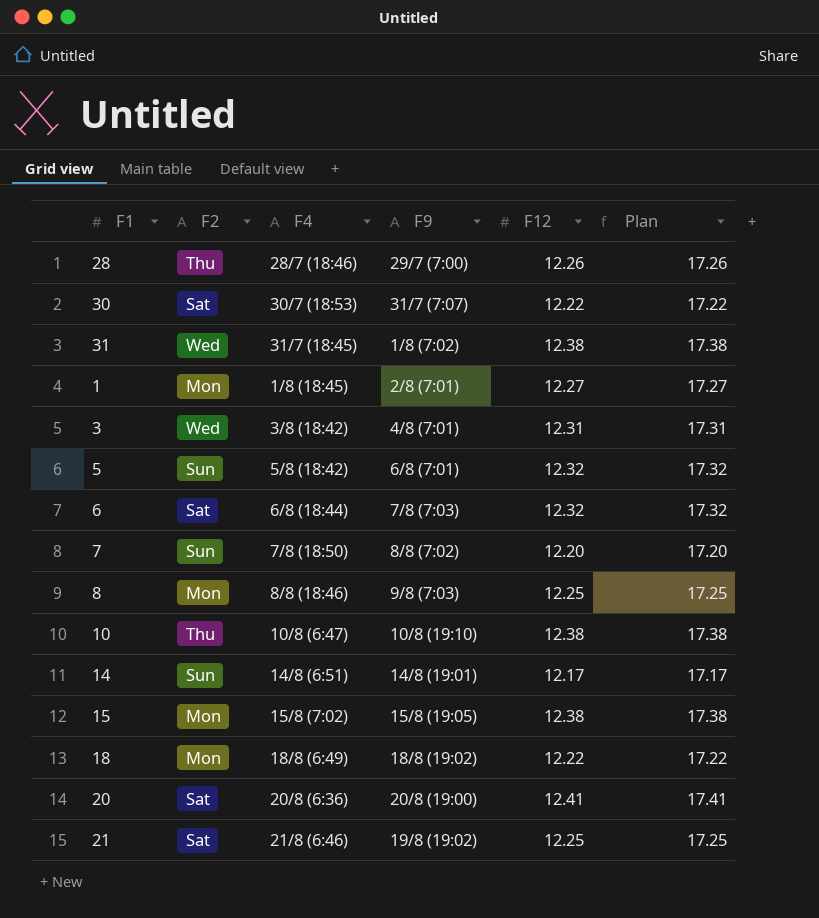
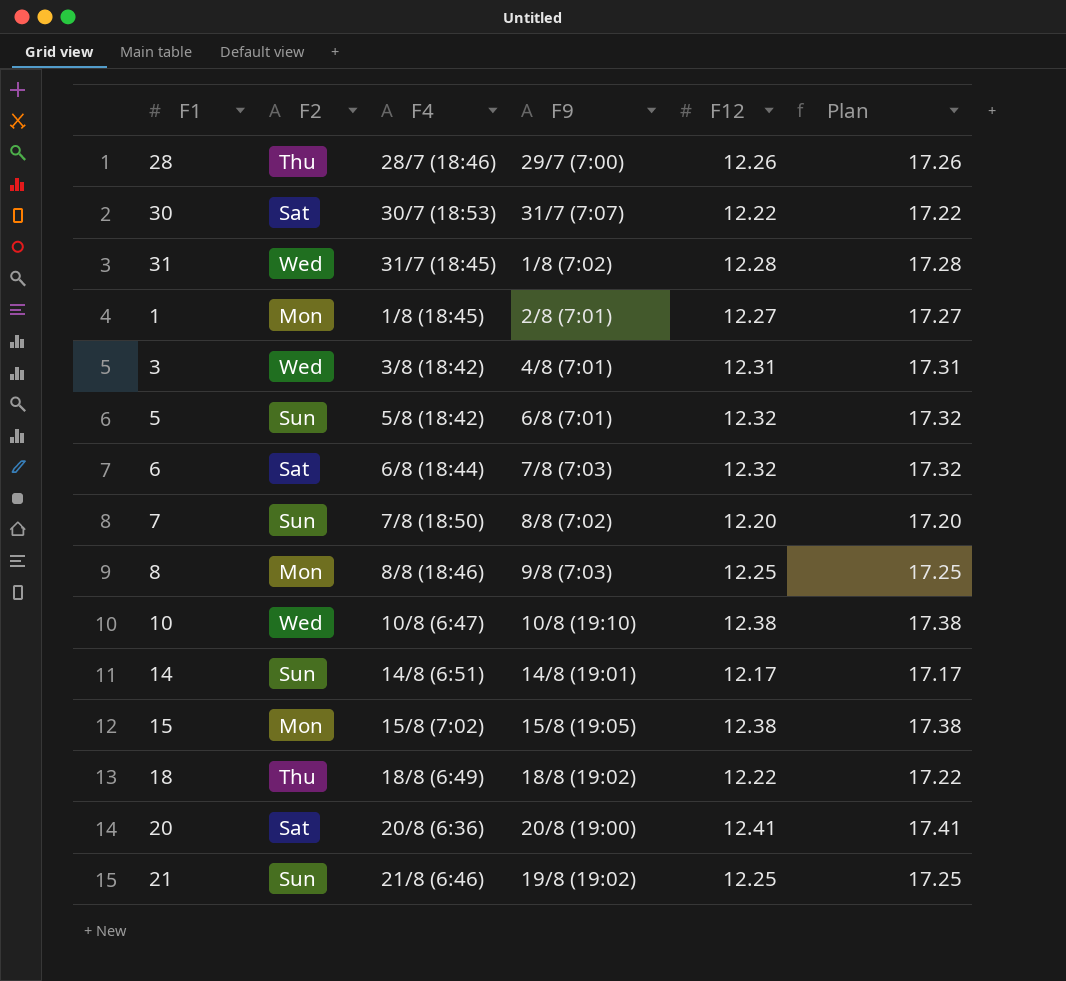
31 | F12: 12.38 -> 12.28
31 | Plan: 17.38 -> 17.28
10 | F2: Thu -> Wed
18 | F2: Mon -> Thu
21 | F2: Sat -> Sun

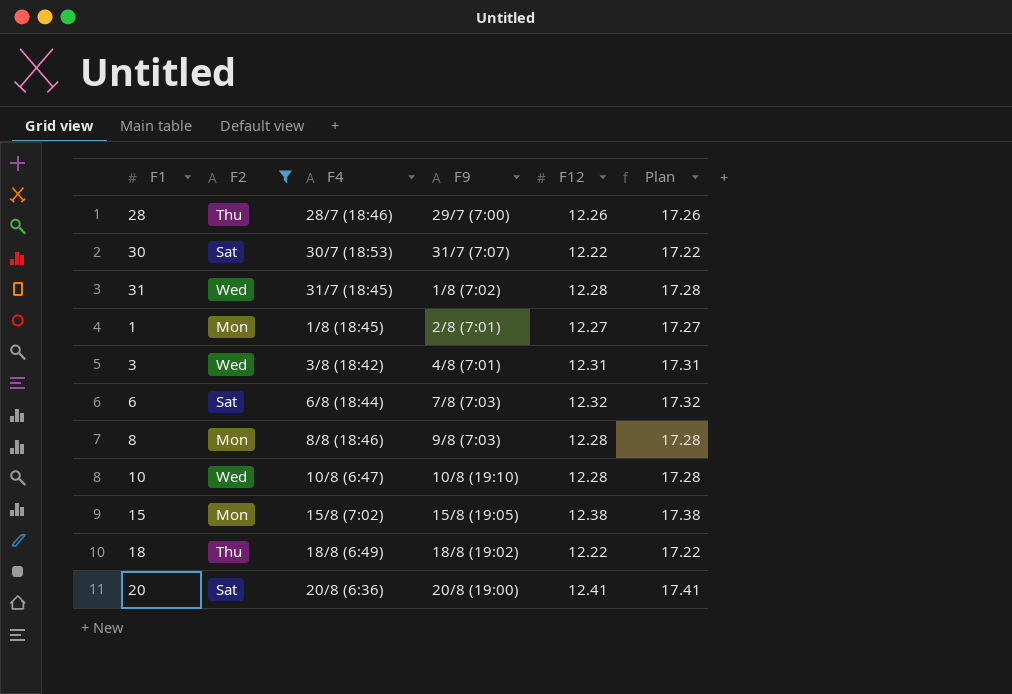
filter: none -> F2 != Sun
8 | F12: 12.25 -> 12.28
8 | Plan: 17.25 -> 17.28
10 | F12: 12.38 -> 12.28
10 | Plan: 17.38 -> 17.28

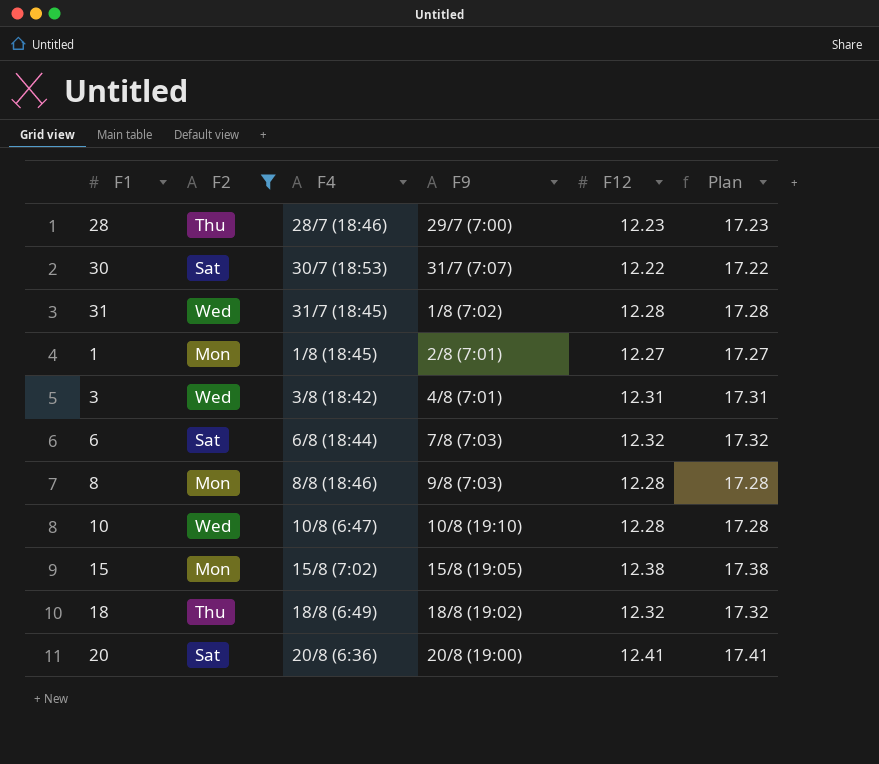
28 | F12: 12.26 -> 12.23
28 | Plan: 17.26 -> 17.23
18 | F12: 12.22 -> 12.32
18 | Plan: 17.22 -> 17.32

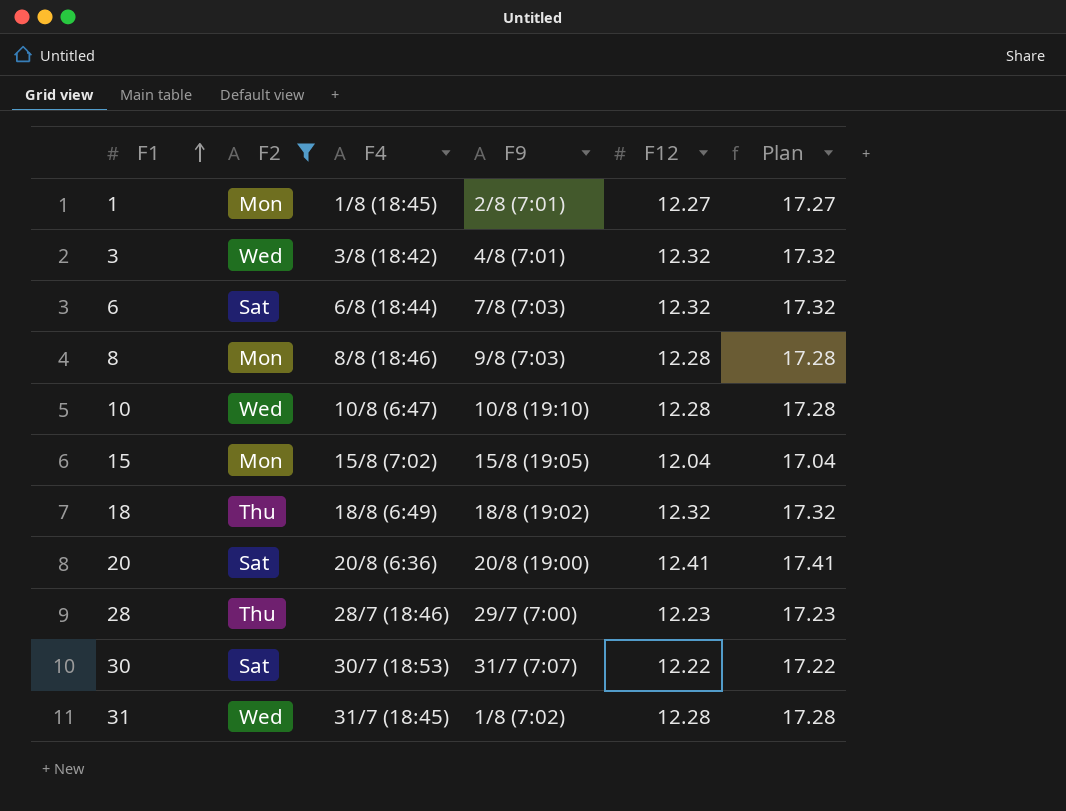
row order: none -> F1 ascending
3 | F12: 12.31 -> 12.32
3 | Plan: 17.31 -> 17.32
15 | F12: 12.38 -> 12.04
15 | Plan: 17.38 -> 17.04

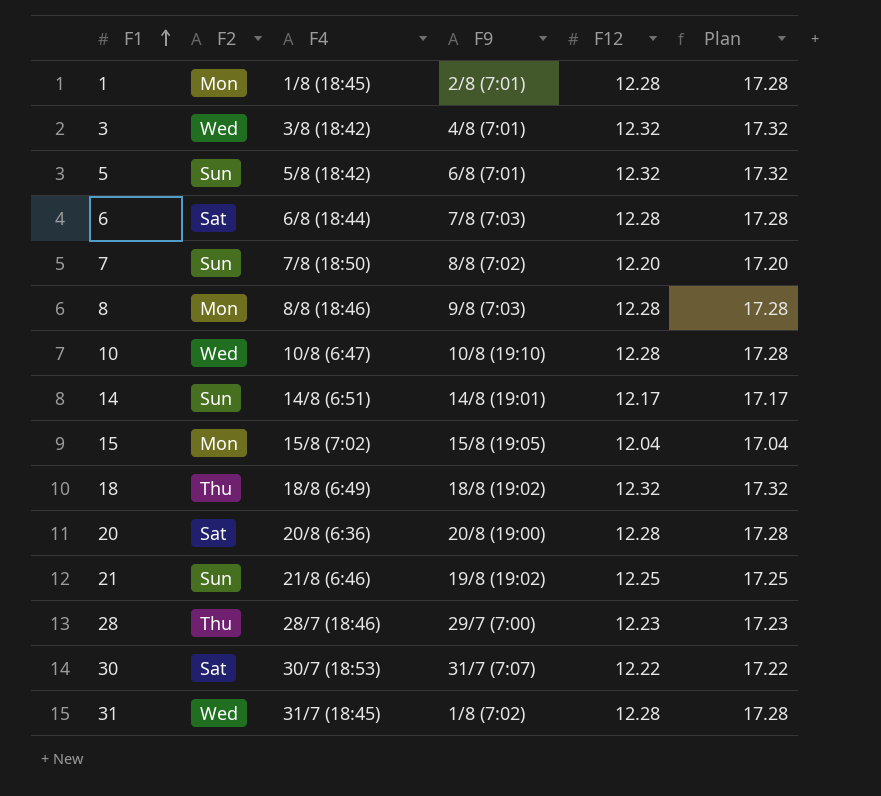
filter: F2 != Sun -> none
1 | F12: 12.27 -> 12.28
1 | Plan: 17.27 -> 17.28
6 | F12: 12.32 -> 12.28
6 | Plan: 17.32 -> 17.28
20 | F12: 12.41 -> 12.28
20 | Plan: 17.41 -> 17.28

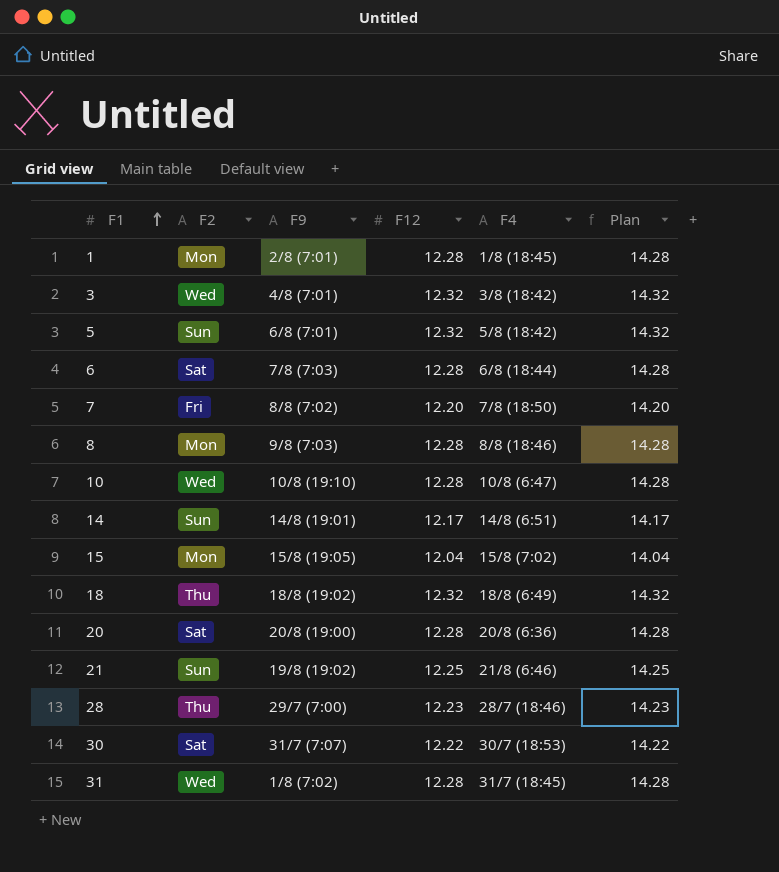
column F4 | position: 3 -> 5
column Plan | formula: [F12] + 5 -> [F12] + 2
7 | F2: Sun -> Fri

